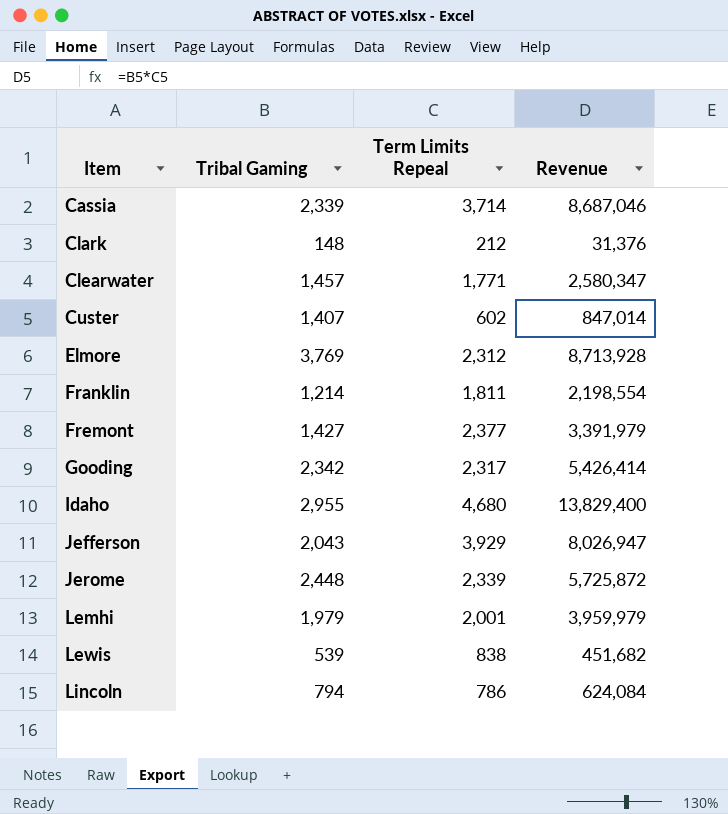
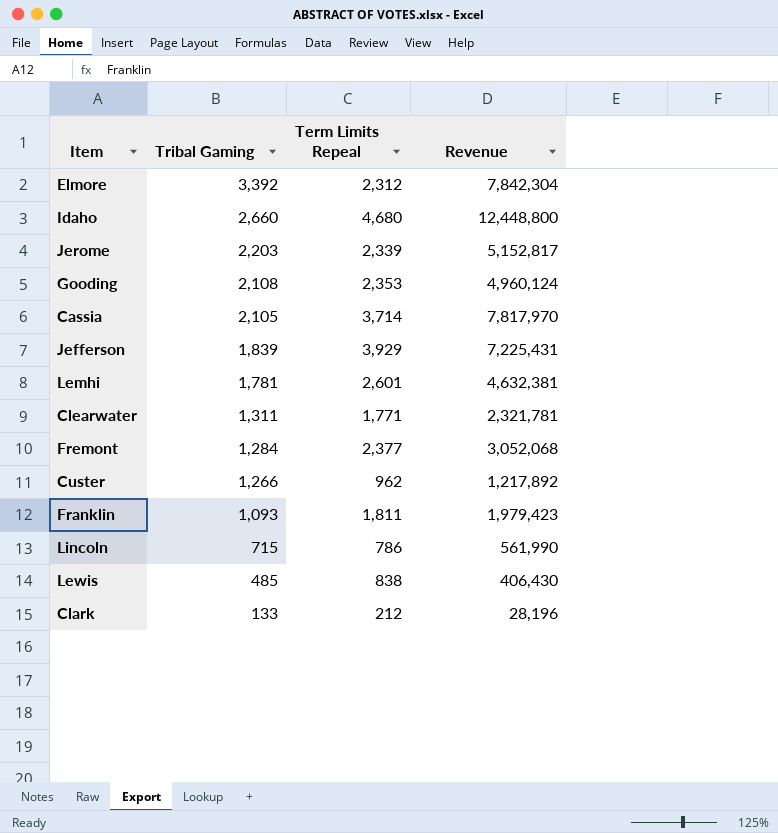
row order: Item ascending -> Tribal Gaming descending
Elmore | Tribal Gaming: 3,769 -> 3,392
Elmore | Revenue: 8,713,928 -> 7,842,304
Idaho | Tribal Gaming: 2,955 -> 2,660
Idaho | Revenue: 13,829,400 -> 12,448,800
Jerome | Tribal Gaming: 2,448 -> 2,203
Jerome | Revenue: 5,725,872 -> 5,152,817
Gooding | Tribal Gaming: 2,342 -> 2,108
Gooding | Term Limits Repeal: 2,317 -> 2,353
Gooding | Revenue: 5,426,414 -> 4,960,124
Cassia | Tribal Gaming: 2,339 -> 2,105
Cassia | Revenue: 8,687,046 -> 7,817,970
Jefferson | Tribal Gaming: 2,043 -> 1,839
Jefferson | Revenue: 8,026,947 -> 7,225,431
Lemhi | Tribal Gaming: 1,979 -> 1,781
Lemhi | Term Limits Repeal: 2,001 -> 2,601
Lemhi | Revenue: 3,959,979 -> 4,632,381
Clearwater | Tribal Gaming: 1,457 -> 1,311
Clearwater | Revenue: 2,580,347 -> 2,321,781
Fremont | Tribal Gaming: 1,427 -> 1,284
Fremont | Revenue: 3,391,979 -> 3,052,068
Custer | Tribal Gaming: 1,407 -> 1,266
Custer | Term Limits Repeal: 602 -> 962
Custer | Revenue: 847,014 -> 1,217,892
Franklin | Tribal Gaming: 1,214 -> 1,093
Franklin | Revenue: 2,198,554 -> 1,979,423
Lincoln | Tribal Gaming: 794 -> 715
Lincoln | Revenue: 624,084 -> 561,990
Lewis | Tribal Gaming: 539 -> 485
Lewis | Revenue: 451,682 -> 406,430
Clark | Tribal Gaming: 148 -> 133
Clark | Revenue: 31,376 -> 28,196

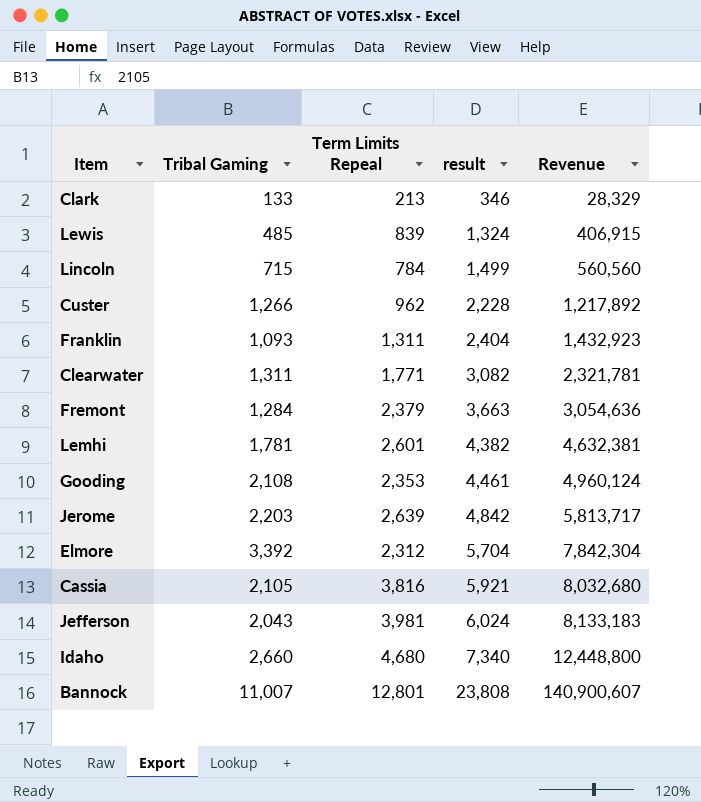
row order: Tribal Gaming descending -> result ascending
column result | formula: none -> [Tribal Gaming] + [Term Limits Repeal]
Clark | Term Limits Repeal: 212 -> 213
Clark | Revenue: 28,196 -> 28,329
Lewis | Term Limits Repeal: 838 -> 839
Lewis | Revenue: 406,430 -> 406,915
Lincoln | Term Limits Repeal: 786 -> 784
Lincoln | Revenue: 561,990 -> 560,560
Franklin | Term Limits Repeal: 1,811 -> 1,311
Franklin | Revenue: 1,979,423 -> 1,432,923
Fremont | Term Limits Repeal: 2,377 -> 2,379
Fremont | Revenue: 3,052,068 -> 3,054,636
Jerome | Term Limits Repeal: 2,339 -> 2,639
Jerome | Revenue: 5,152,817 -> 5,813,717
Cassia | Term Limits Repeal: 3,714 -> 3,816
Cassia | Revenue: 7,817,970 -> 8,032,680
Jefferson | Tribal Gaming: 1,839 -> 2,043
Jefferson | Term Limits Repeal: 3,929 -> 3,981
Jefferson | Revenue: 7,225,431 -> 8,133,183
row Bannock: none -> 11,007 | 12,801 | 23,808 | 140,900,607

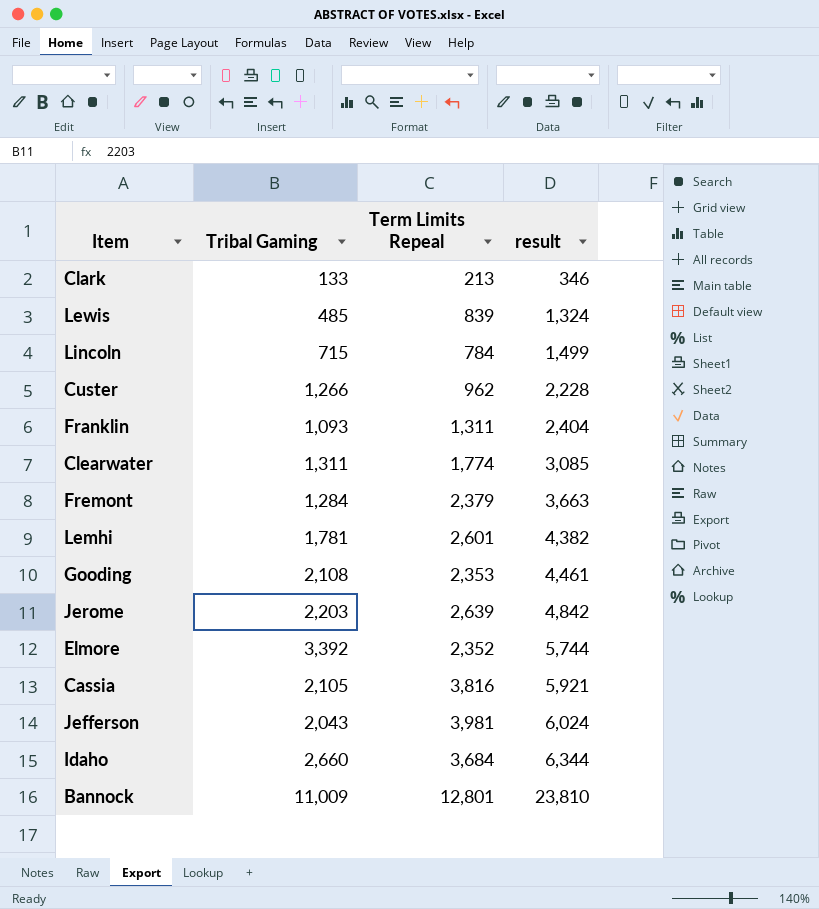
column Revenue | formula: [Tribal Gaming] * [Term Limits Repeal] -> none
Clearwater | Term Limits Repeal: 1,771 -> 1,774
Clearwater | result: 3,082 -> 3,085
Elmore | Term Limits Repeal: 2,312 -> 2,352
Elmore | result: 5,704 -> 5,744
Idaho | Term Limits Repeal: 4,680 -> 3,684
Idaho | result: 7,340 -> 6,344
Bannock | Tribal Gaming: 11,007 -> 11,009
Bannock | result: 23,808 -> 23,810

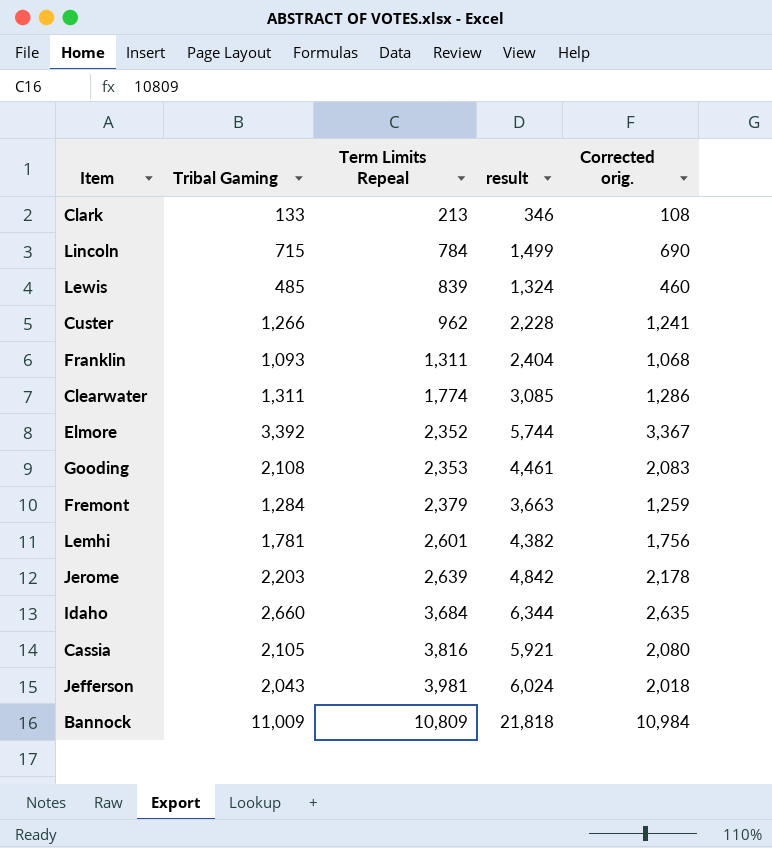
row order: result ascending -> Term Limits Repeal ascending
column Corrected orig. | formula: none -> [Tribal Gaming] - 25
Bannock | Term Limits Repeal: 12,801 -> 10,809
Bannock | result: 23,810 -> 21,818

